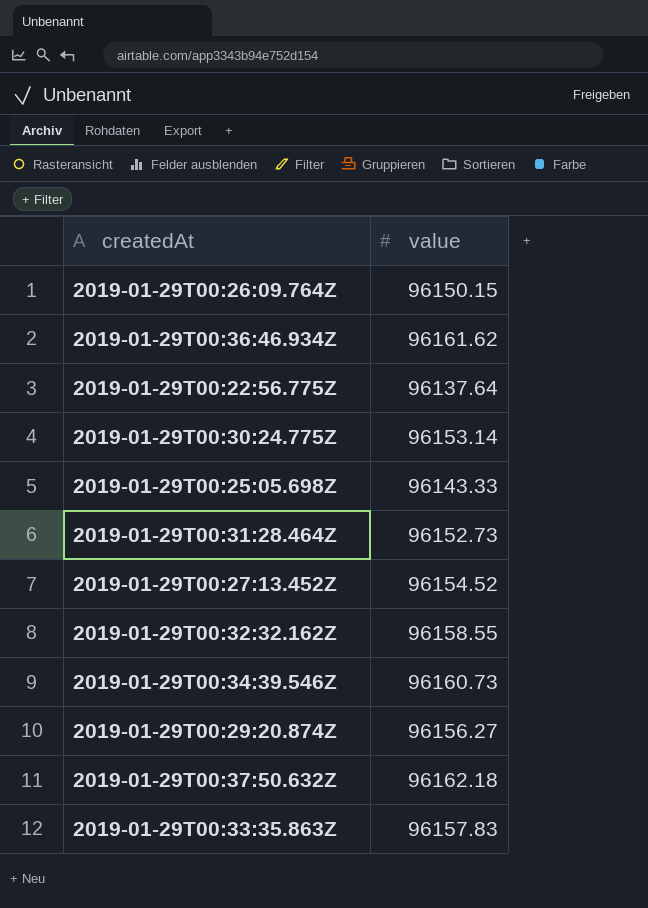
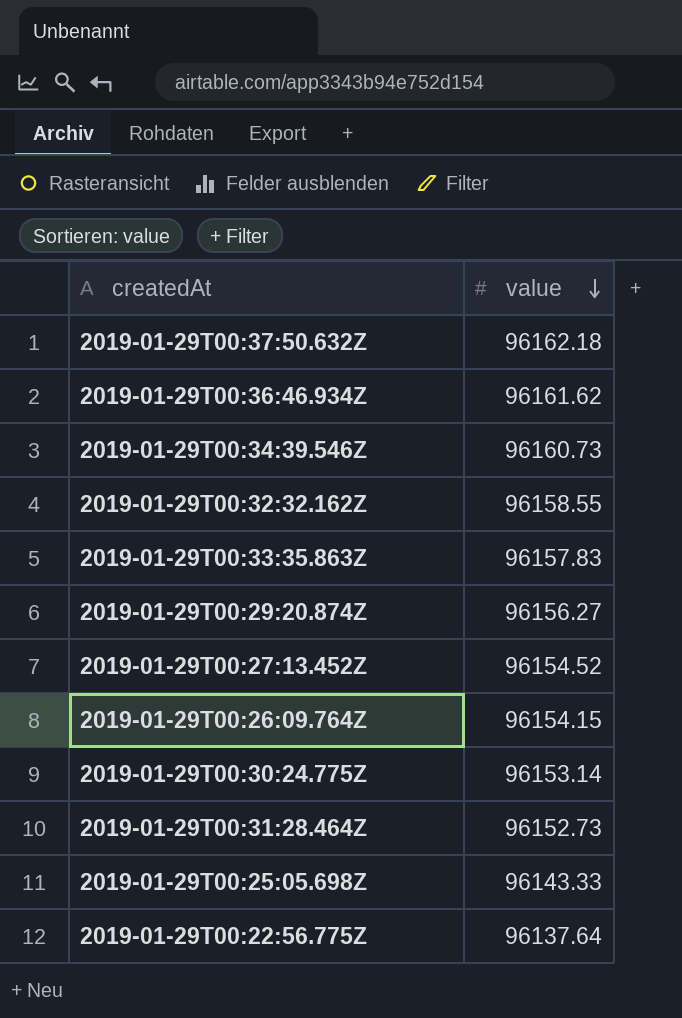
row order: none -> value descending
2019-01-29T00:26:09.764Z | value: 96150.15 -> 96154.15

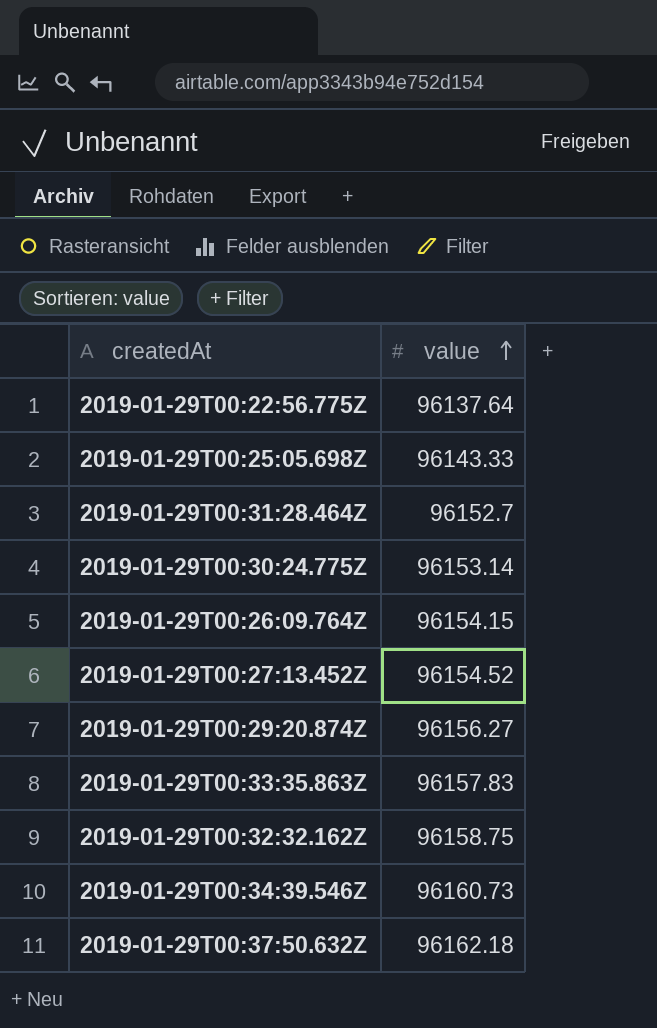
row order: value descending -> value ascending
row 2019-01-29T00:36:46.934Z: 96161.62 -> none
2019-01-29T00:31:28.464Z | value: 96152.73 -> 96152.7
2019-01-29T00:32:32.162Z | value: 96158.55 -> 96158.75

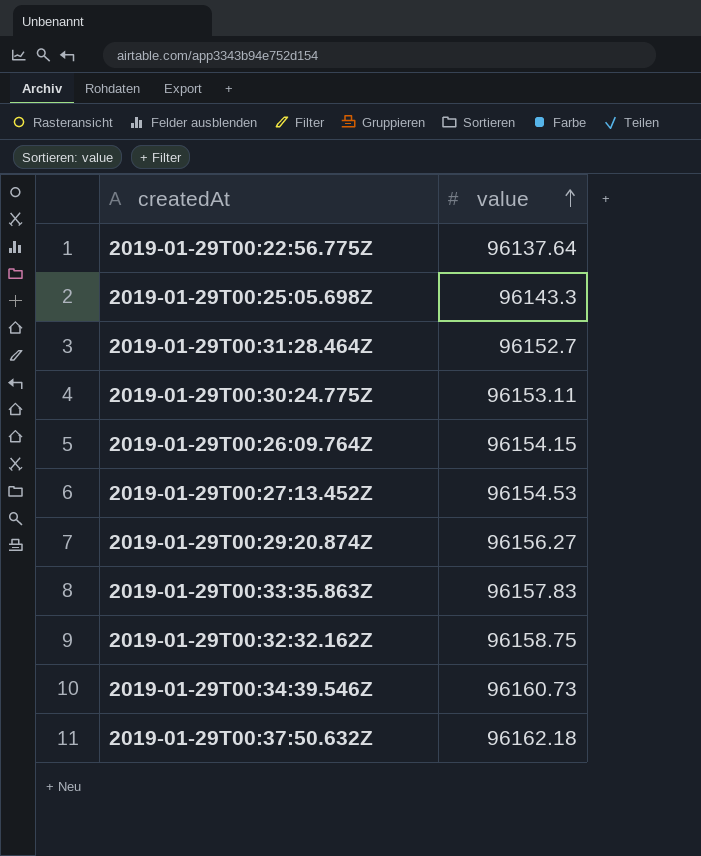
2019-01-29T00:25:05.698Z | value: 96143.33 -> 96143.3
2019-01-29T00:30:24.775Z | value: 96153.14 -> 96153.11
2019-01-29T00:27:13.452Z | value: 96154.52 -> 96154.53

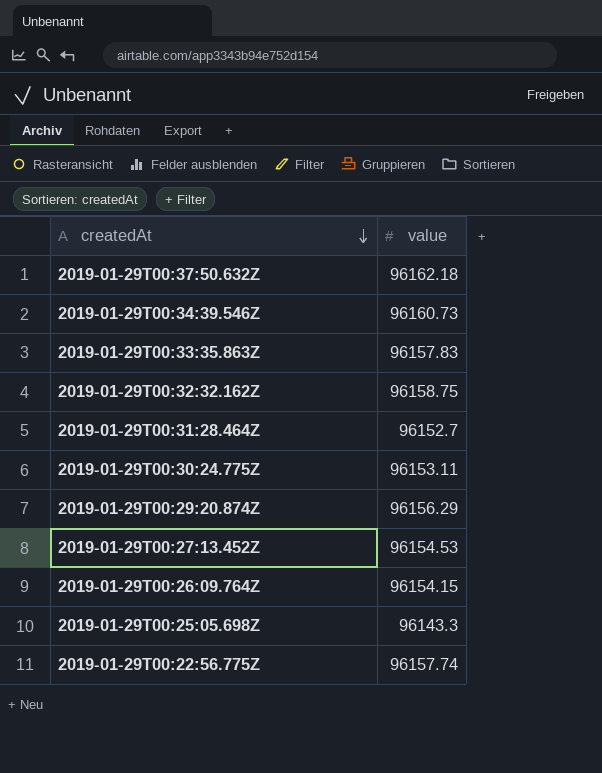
row order: value ascending -> createdAt descending
2019-01-29T00:29:20.874Z | value: 96156.27 -> 96156.29
2019-01-29T00:22:56.775Z | value: 96137.64 -> 96157.74

